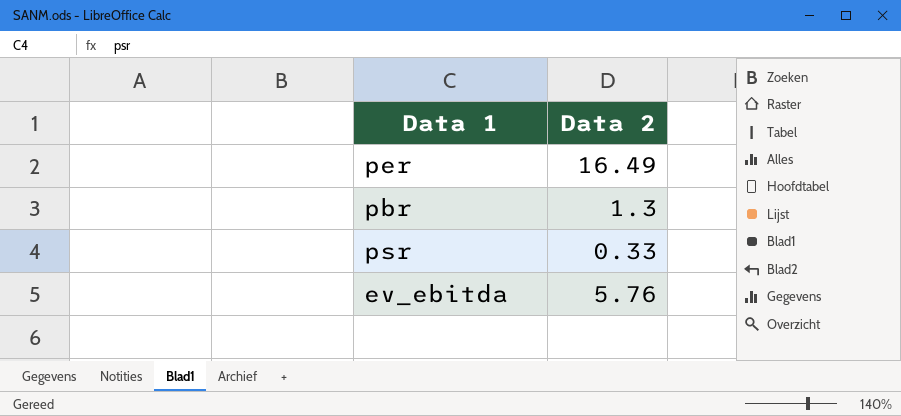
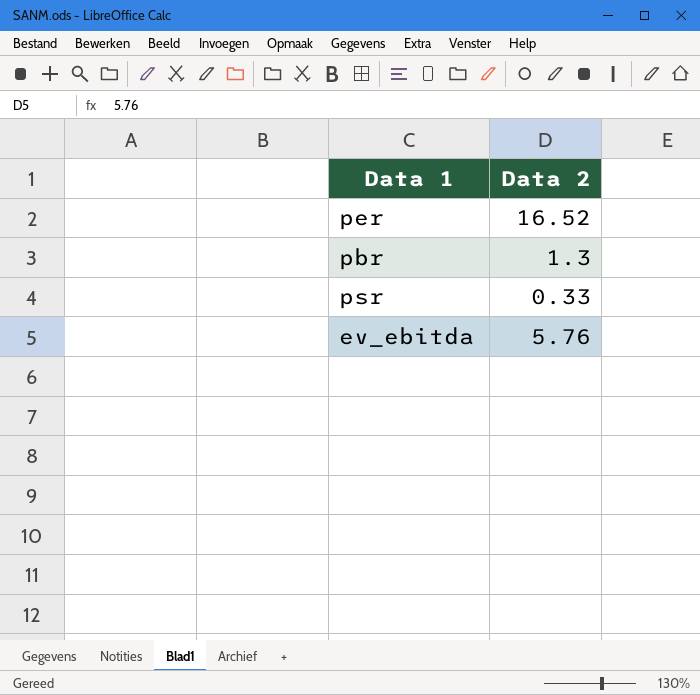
per | Data 2: 16.49 -> 16.52

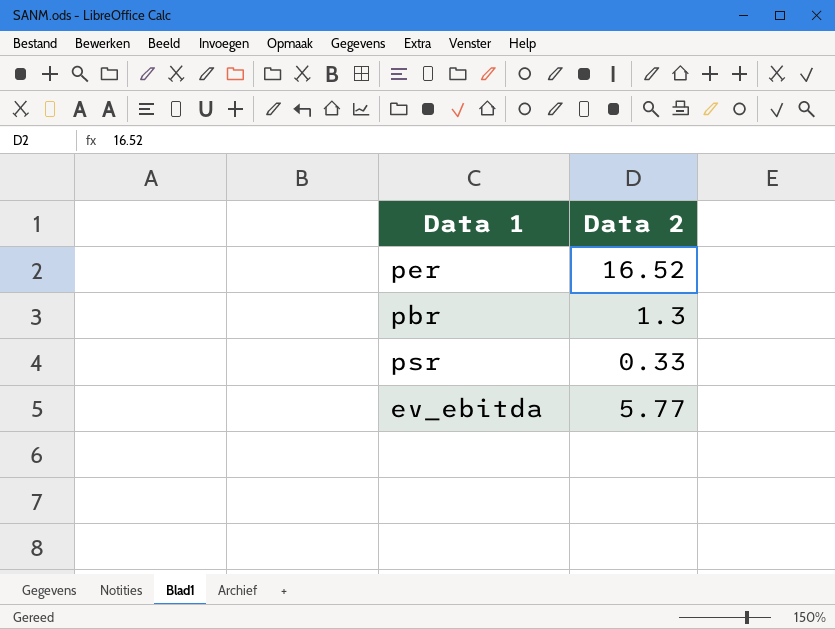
ev_ebitda | Data 2: 5.76 -> 5.77

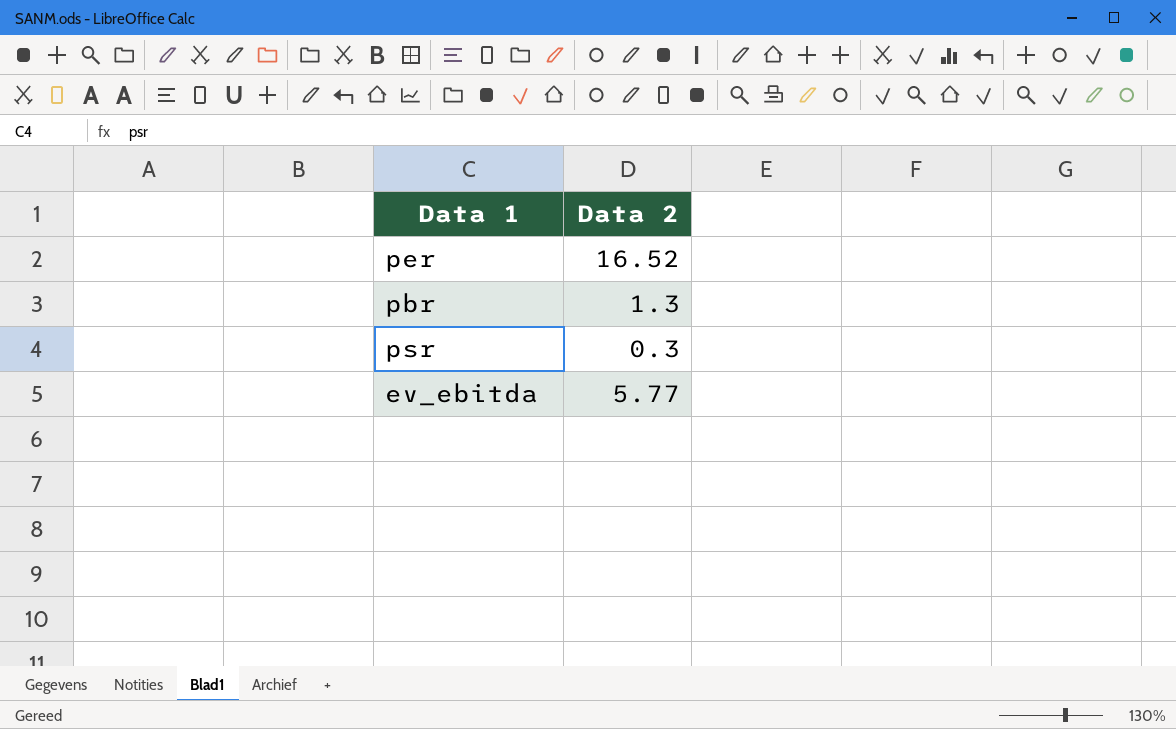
psr | Data 2: 0.33 -> 0.3

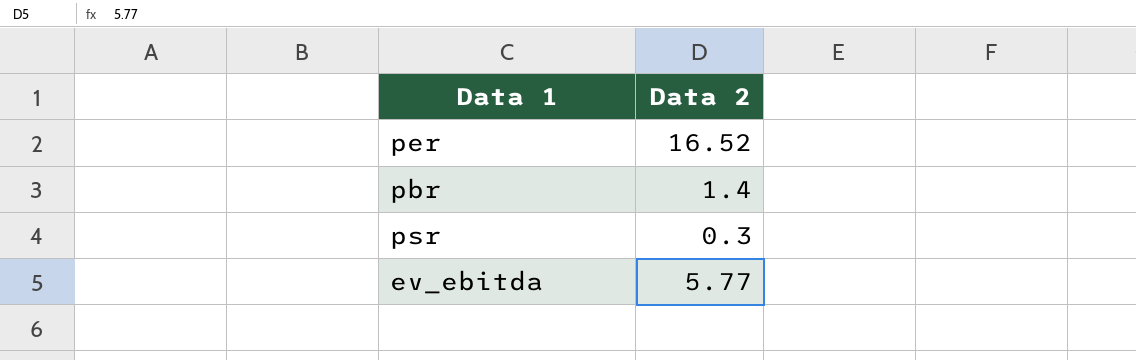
pbr | Data 2: 1.3 -> 1.4

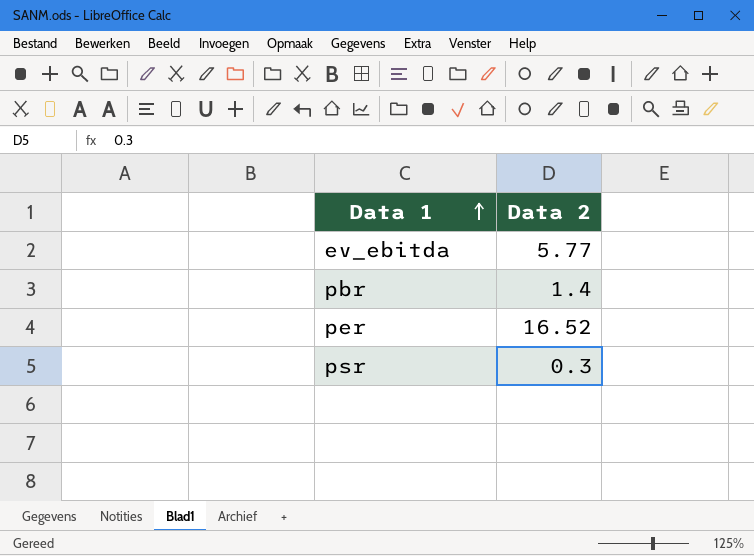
row order: none -> Data 1 ascending

